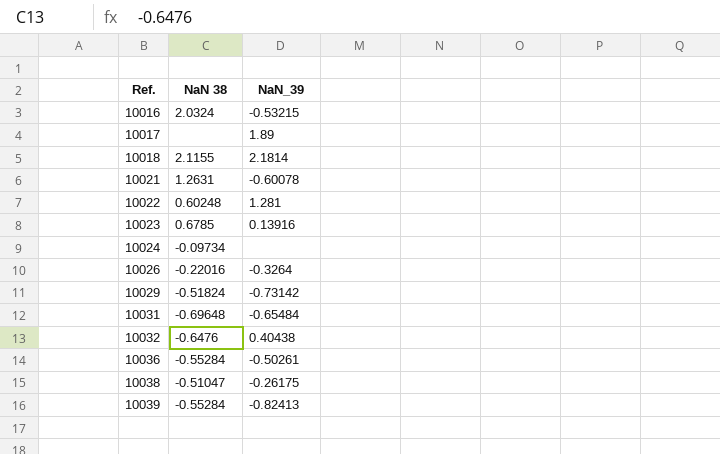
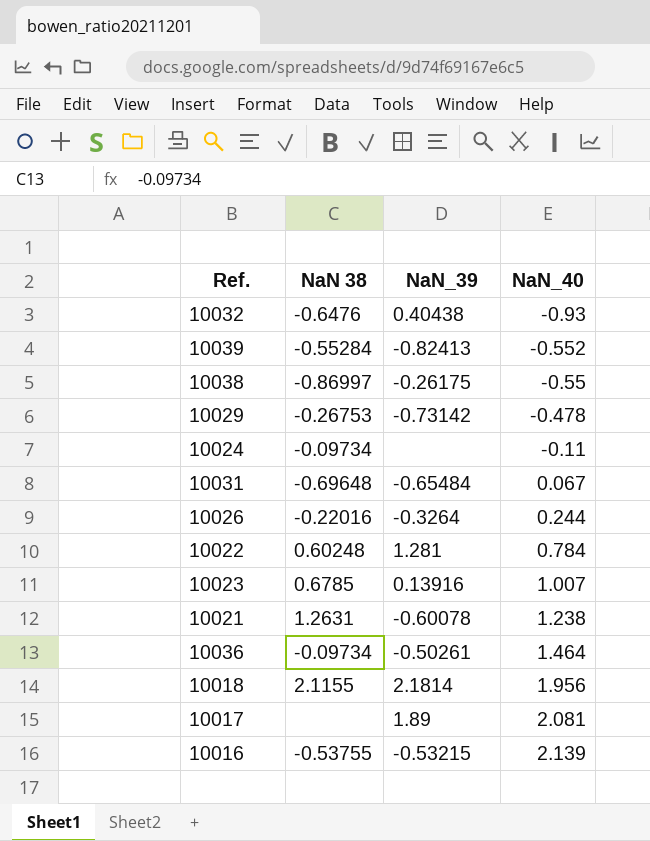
row order: Ref. ascending -> NaN_40 ascending
column NaN_40 | position: none -> 4
10038 | NaN 38: -0.51047 -> -0.86997
10029 | NaN 38: -0.51824 -> -0.26753
10036 | NaN 38: -0.55284 -> -0.09734
10016 | NaN 38: 2.0324 -> -0.53755

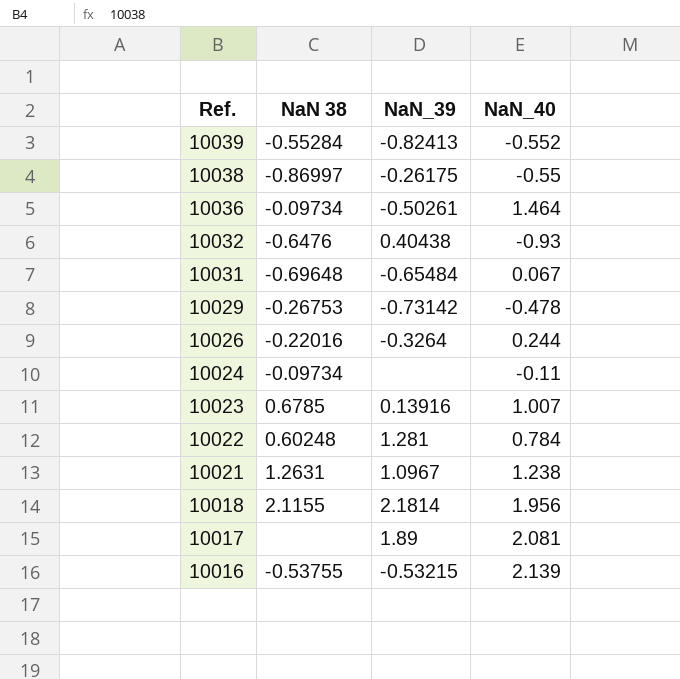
row order: NaN_40 ascending -> Ref. descending
10021 | NaN_39: -0.60078 -> 1.0967

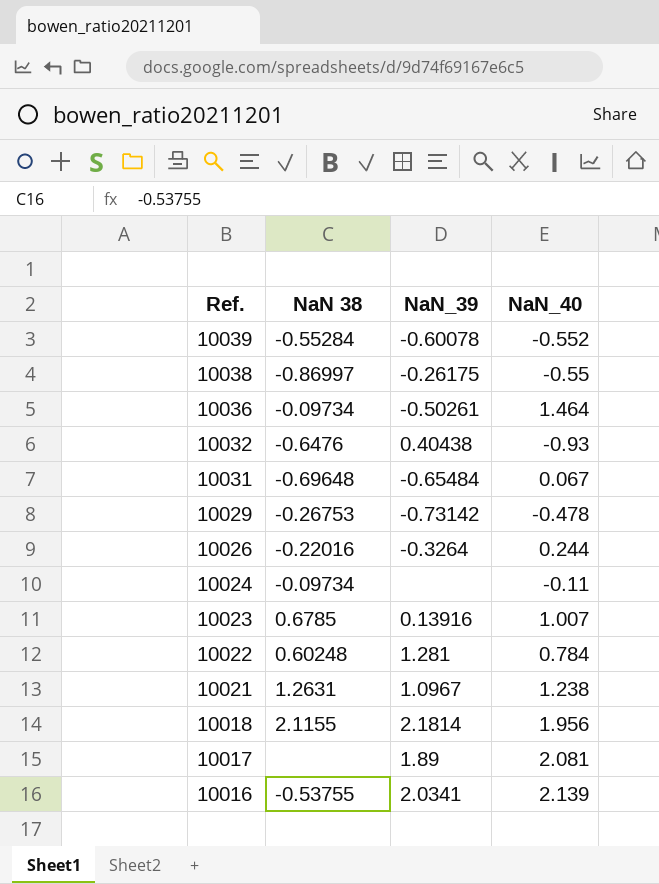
10039 | NaN_39: -0.82413 -> -0.60078
10016 | NaN_39: -0.53215 -> 2.0341

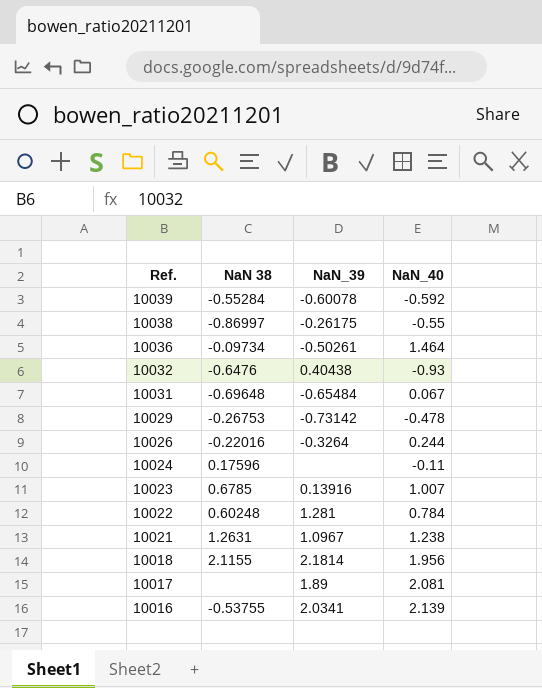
10039 | NaN_40: -0.552 -> -0.592
10024 | NaN 38: -0.09734 -> 0.17596

